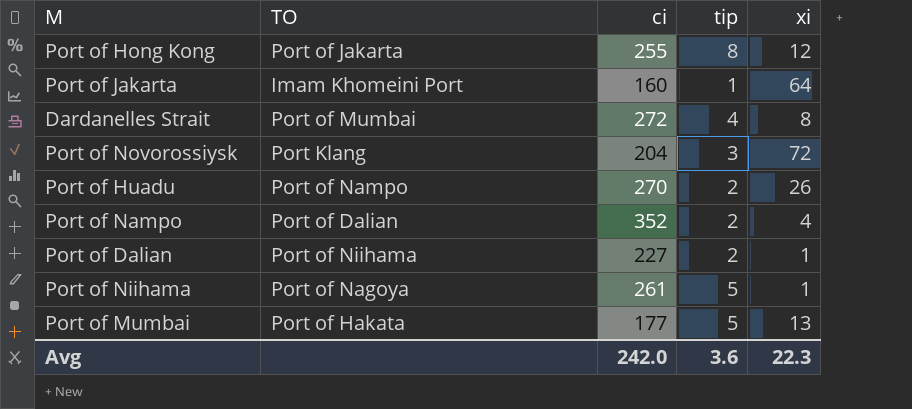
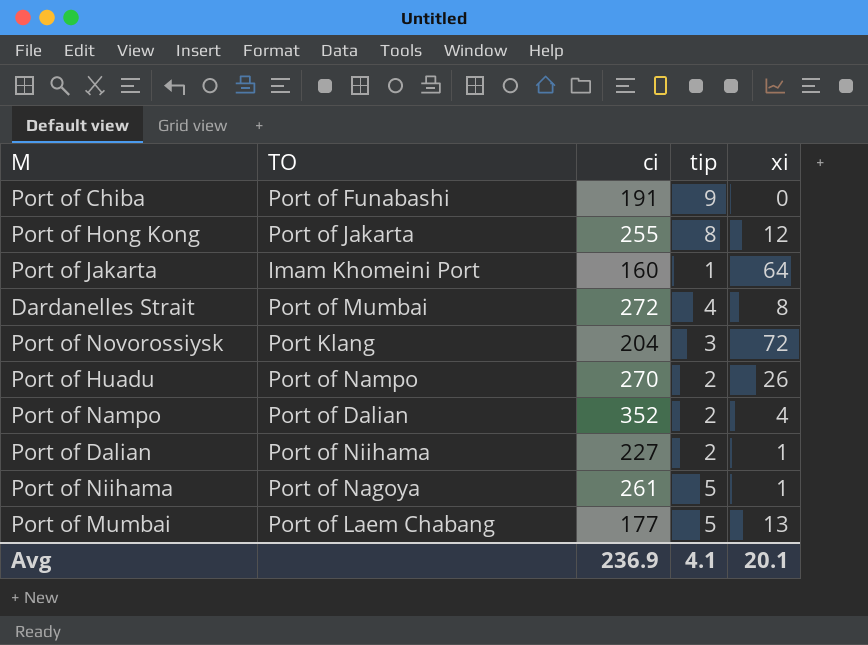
row Port of Chiba: none -> Port of Funabashi | 191 | 9 | 0
Port of Mumbai | TO: Port of Hakata -> Port of Laem Chabang
Avg | ci: 242.0 -> 236.9
Avg | tip: 3.6 -> 4.1
Avg | xi: 22.3 -> 20.1

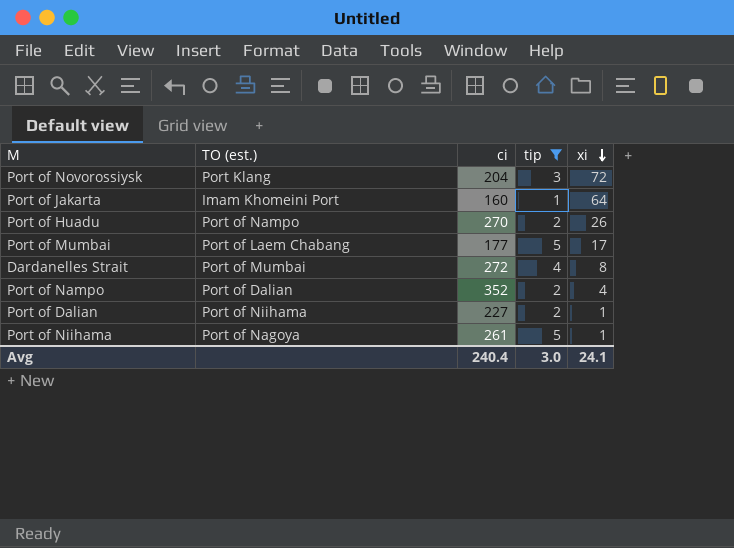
filter: none -> tip <= 5
row order: none -> xi descending
column name: TO -> TO (est.)
Port of Mumbai | xi: 13 -> 17
Avg | ci: 236.9 -> 240.4
Avg | tip: 4.1 -> 3.0
Avg | xi: 20.1 -> 24.1

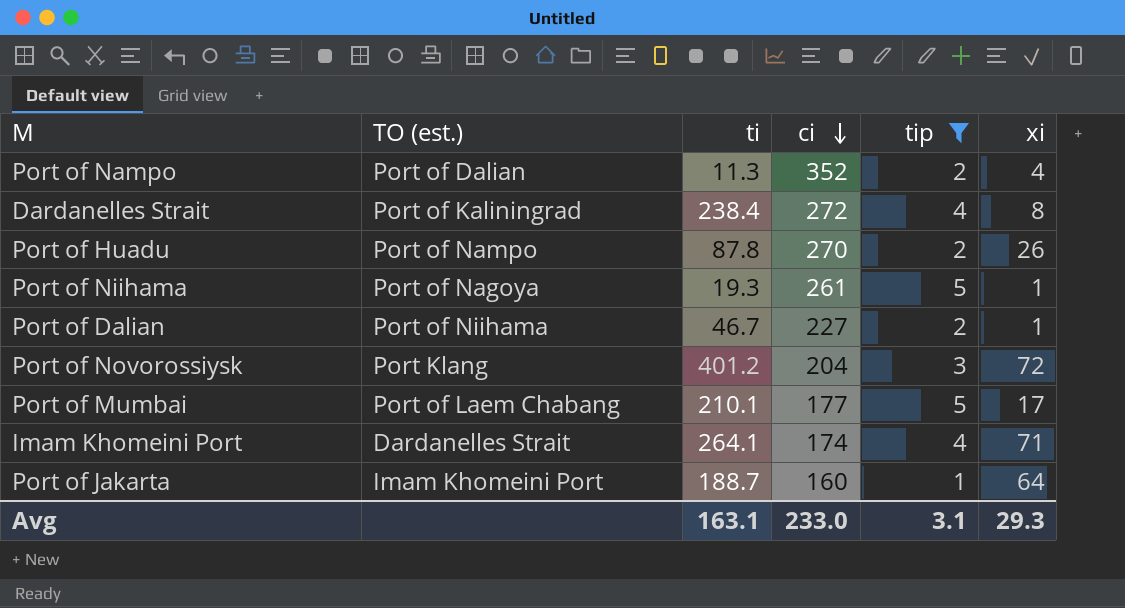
row order: xi descending -> ci descending
column ti | position: none -> 3
Dardanelles Strait | TO (est.): Port of Mumbai -> Port of Kaliningrad
row Imam Khomeini Port: none -> Dardanelles Strait | 264.1 | 174 | 4 | 71
Avg | ci: 240.4 -> 233.0
Avg | tip: 3.0 -> 3.1
Avg | xi: 24.1 -> 29.3

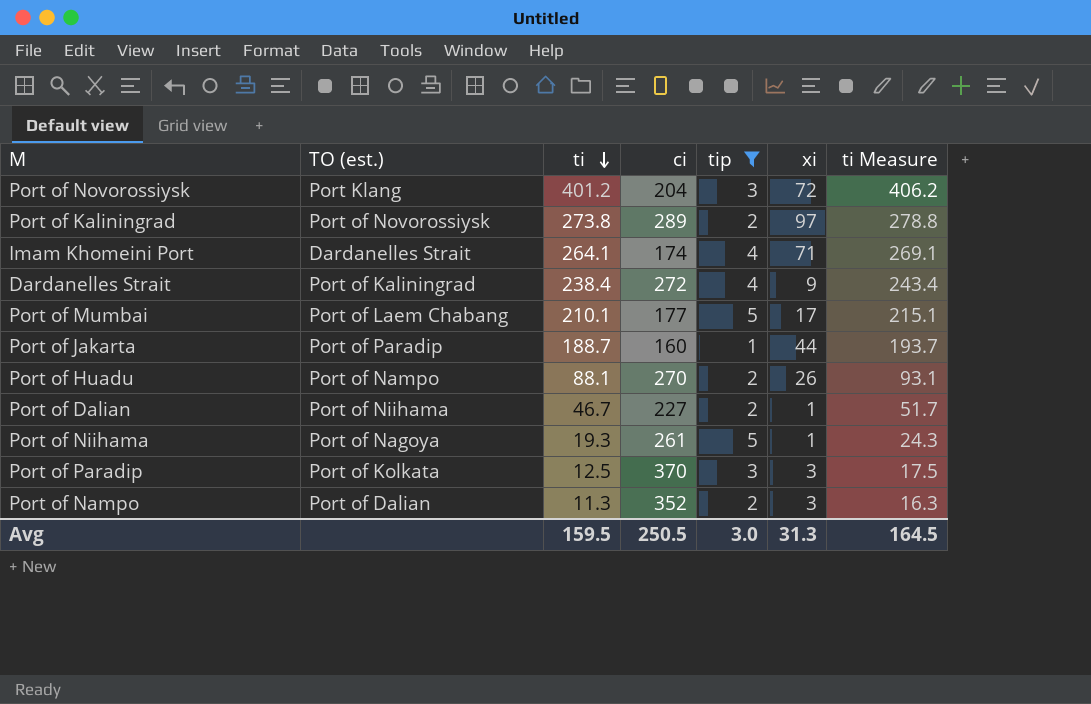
row order: ci descending -> ti descending
column ti Measure | formula: none -> [ti] + 5
row Port of Kaliningrad: none -> Port of Novorossiysk | 273.8 | 289 | 2 | 97 | 278.8
Dardanelles Strait | xi: 8 -> 9
Port of Jakarta | TO (est.): Imam Khomeini Port -> Port of Paradip
Port of Jakarta | xi: 64 -> 44
Port of Huadu | ti: 87.8 -> 88.1
row Port of Paradip: none -> Port of Kolkata | 12.5 | 370 | 3 | 3 | 17.5
Port of Nampo | xi: 4 -> 3
Avg | ti: 163.1 -> 159.5
Avg | ci: 233.0 -> 250.5
Avg | tip: 3.1 -> 3.0
Avg | xi: 29.3 -> 31.3

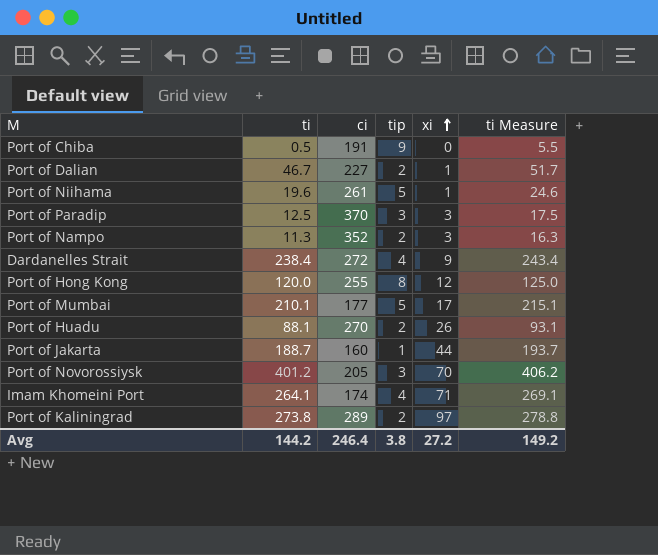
filter: tip <= 5 -> none
row order: ti descending -> xi ascending
column TO (est.) | position: 2 -> none
Port of Niihama | ti: 19.3 -> 19.6
Port of Niihama | ti Measure: 24.3 -> 24.6
Port of Novorossiysk | ci: 204 -> 205
Port of Novorossiysk | xi: 72 -> 70
Avg | ti: 159.5 -> 144.2
Avg | ci: 250.5 -> 246.4
Avg | tip: 3.0 -> 3.8
Avg | xi: 31.3 -> 27.2
Avg | ti Measure: 164.5 -> 149.2

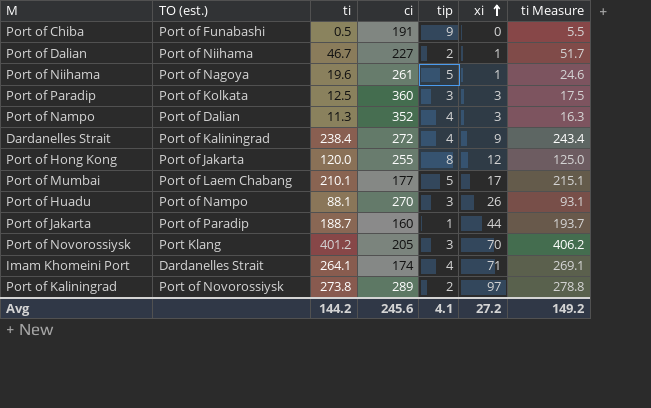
column TO (est.) | position: none -> 2
Port of Paradip | ci: 370 -> 360
Port of Nampo | tip: 2 -> 4
Port of Huadu | tip: 2 -> 3
Avg | ci: 246.4 -> 245.6
Avg | tip: 3.8 -> 4.1

